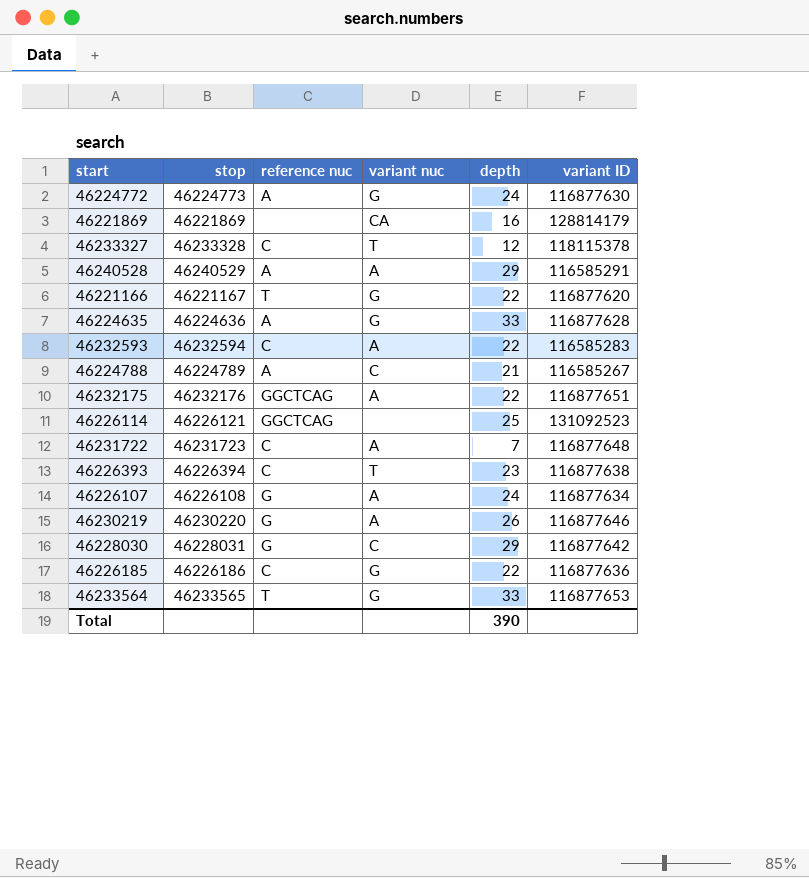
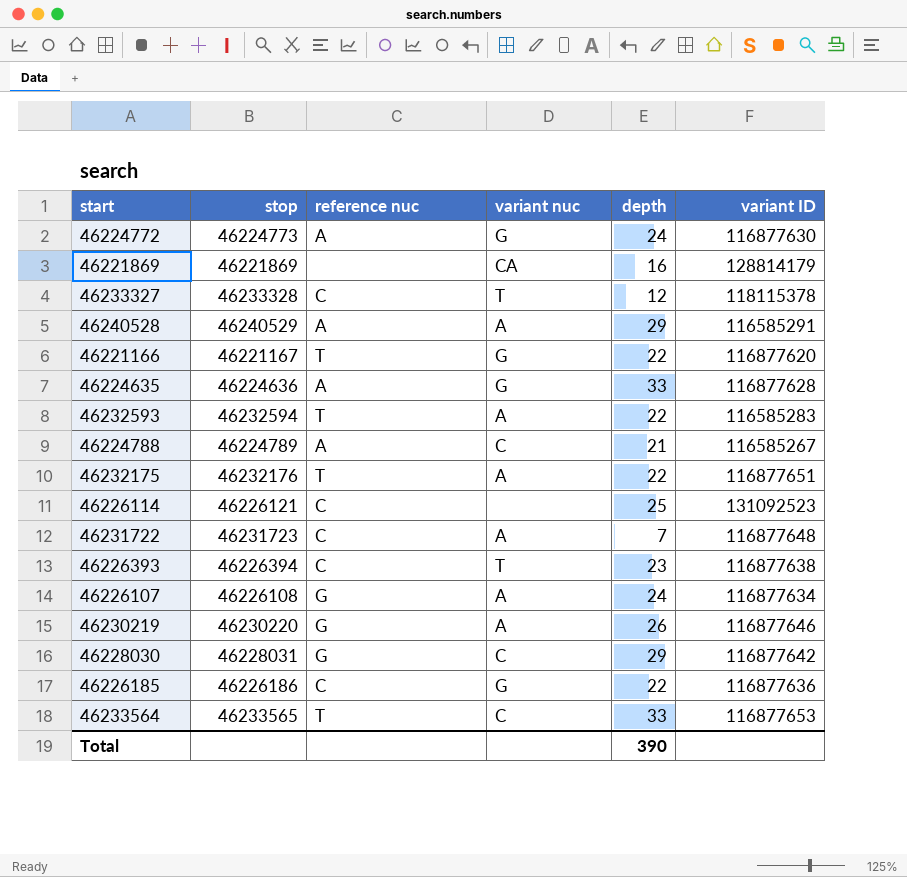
46232593 | reference nuc: C -> T
46232175 | reference nuc: GGCTCAG -> T
46226114 | reference nuc: GGCTCAG -> C
46233564 | variant nuc: G -> C

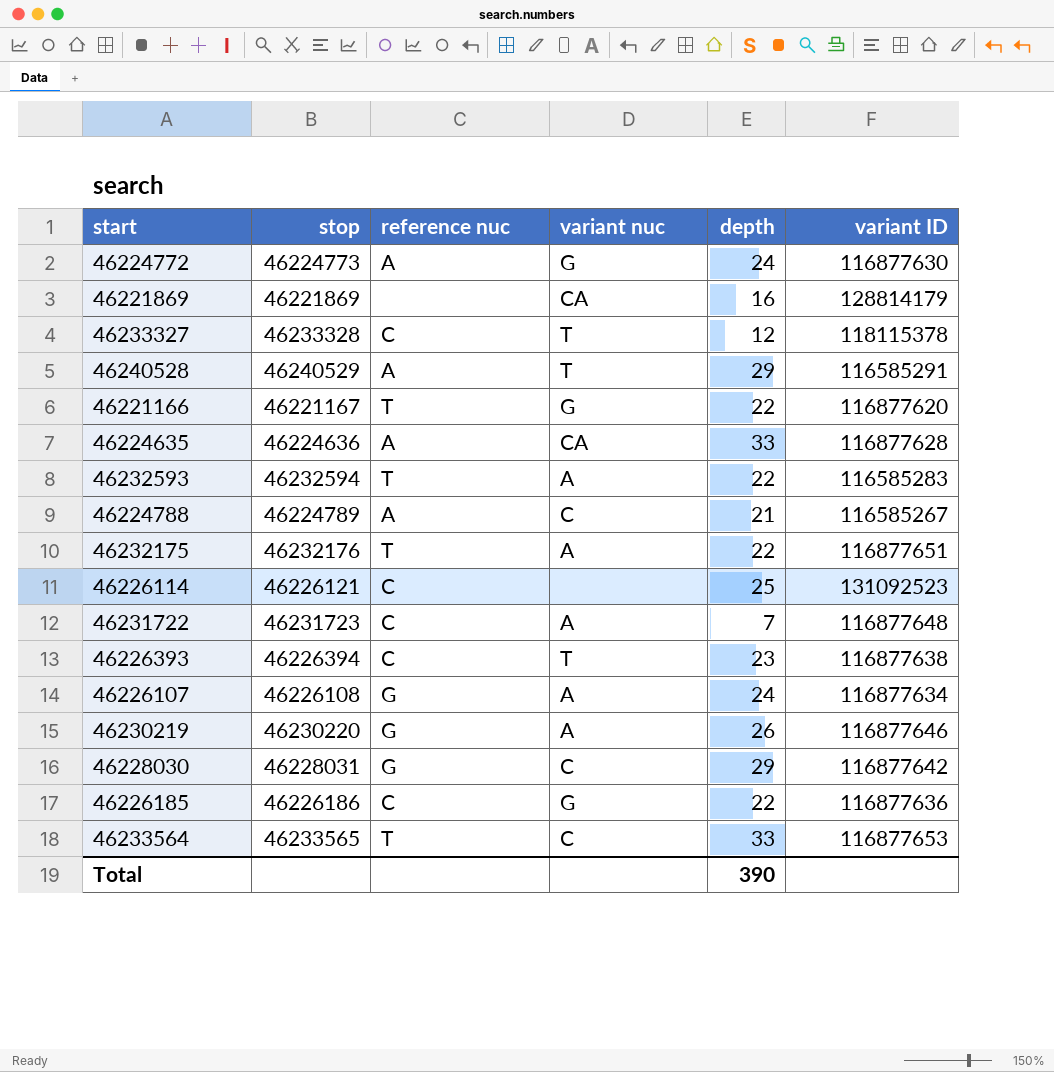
46240528 | variant nuc: A -> T
46224635 | variant nuc: G -> CA

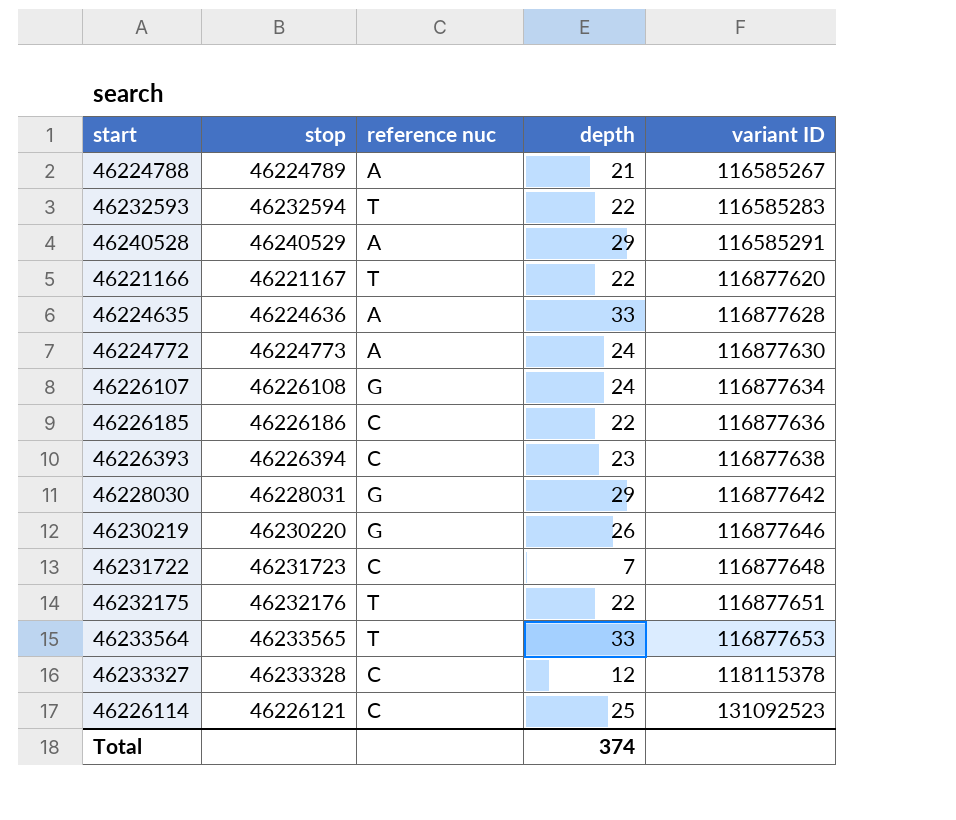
row order: none -> variant ID ascending
column variant nuc | position: 4 -> none
row 46221869: 46221869 | none | CA | 16 | 128814179 -> none
Total | depth: 390 -> 374

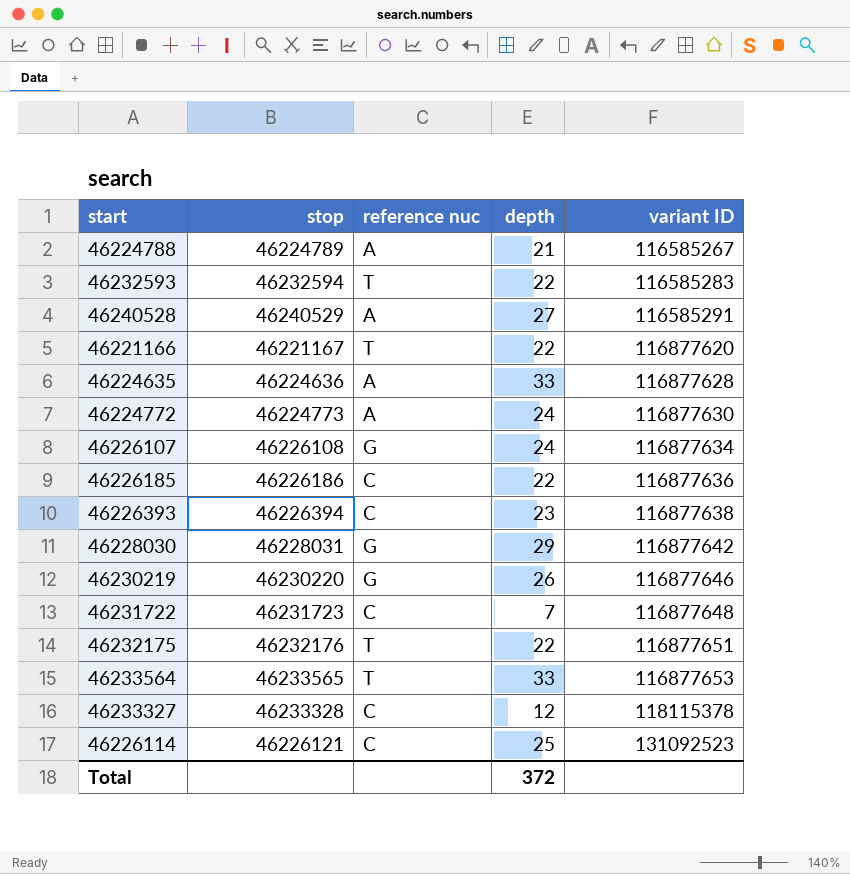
46240528 | depth: 29 -> 27
Total | depth: 374 -> 372

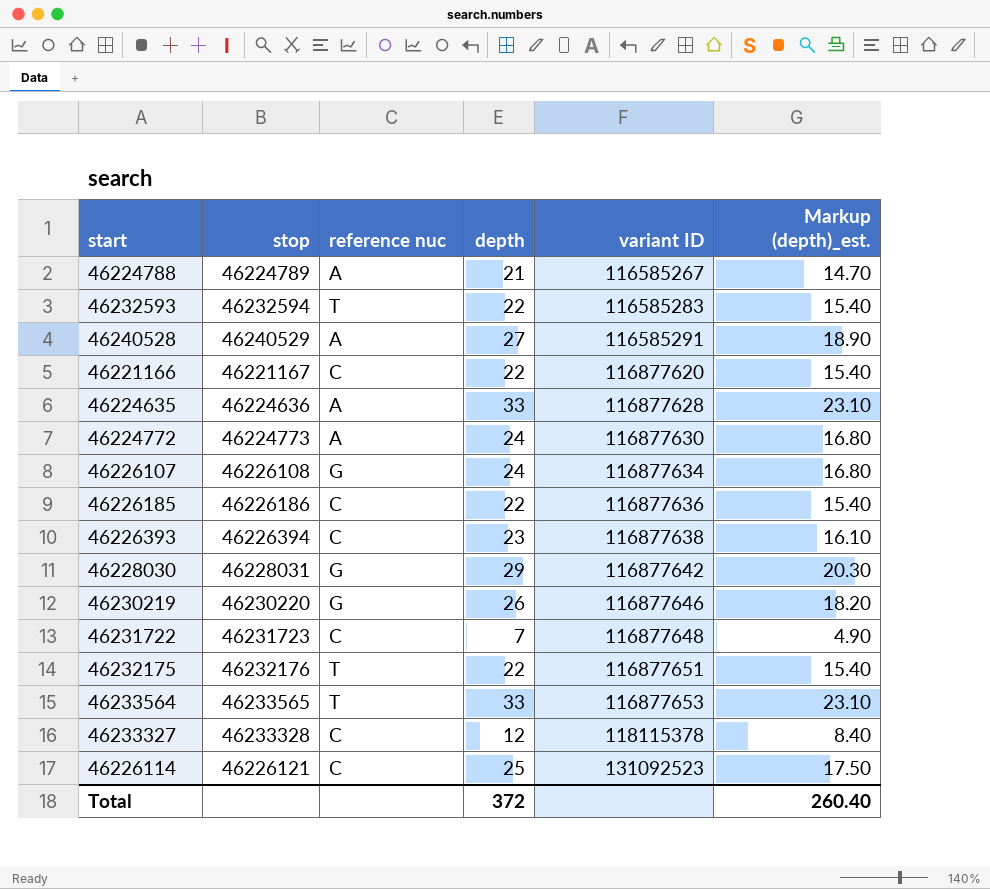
column Markup (depth)_est. | formula: none -> [depth] * 0.7
46221166 | reference nuc: T -> C

